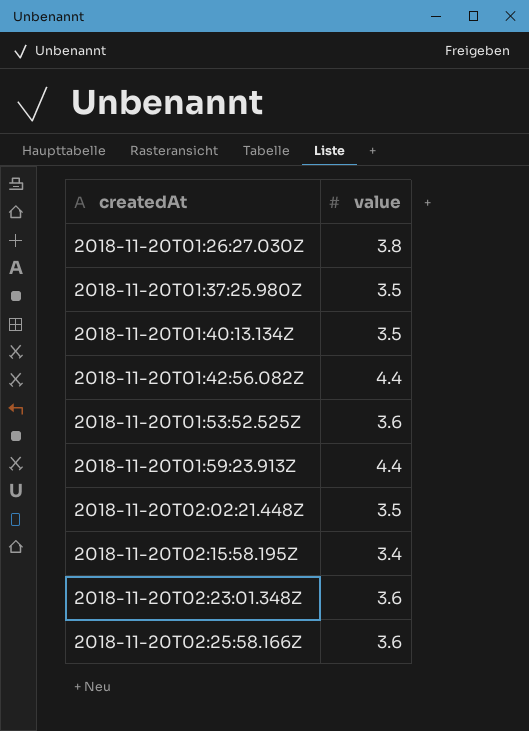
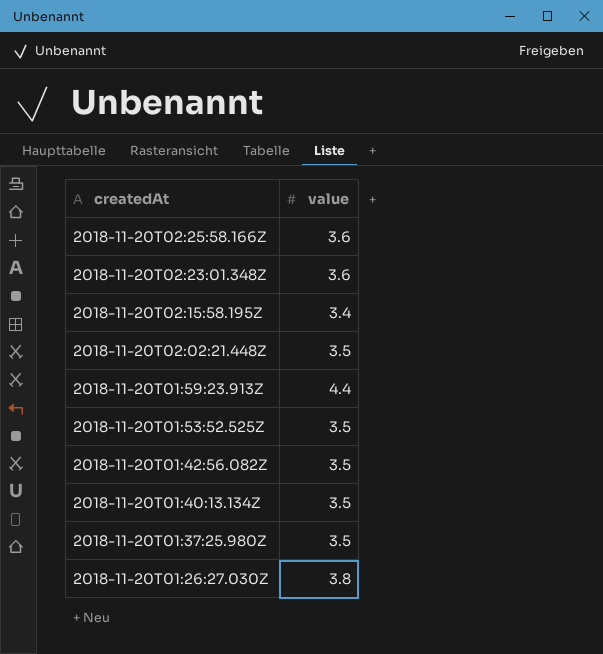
row order: createdAt ascending -> createdAt descending
2018-11-20T01:53:52.525Z | value: 3.6 -> 3.5
2018-11-20T01:42:56.082Z | value: 4.4 -> 3.5

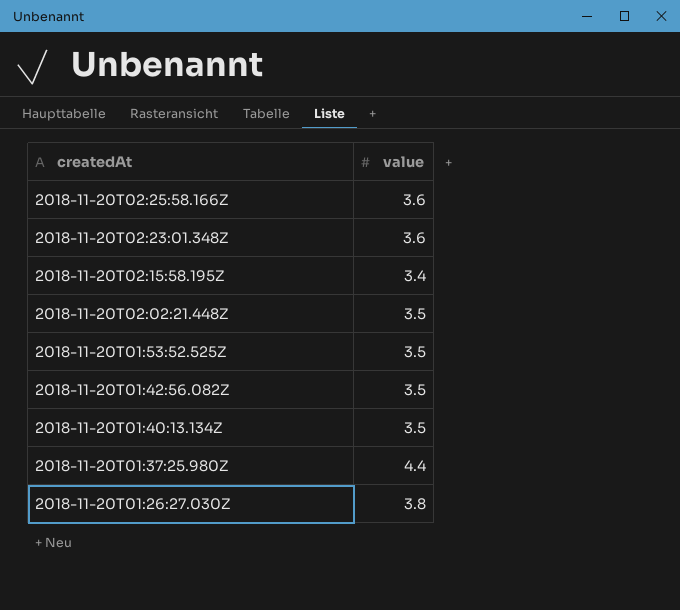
row 2018-11-20T01:59:23.913Z: 4.4 -> none
2018-11-20T01:37:25.980Z | value: 3.5 -> 4.4

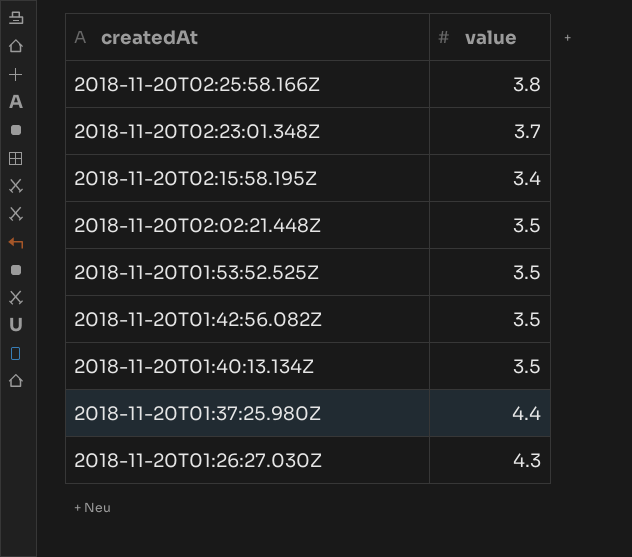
2018-11-20T02:25:58.166Z | value: 3.6 -> 3.8
2018-11-20T02:23:01.348Z | value: 3.6 -> 3.7
2018-11-20T01:26:27.030Z | value: 3.8 -> 4.3

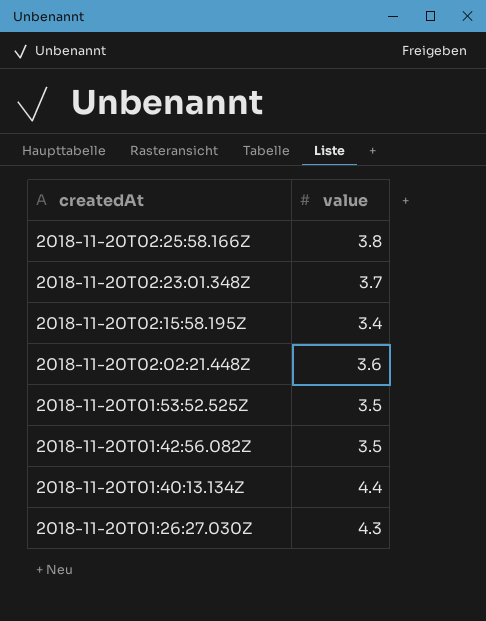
row 2018-11-20T01:37:25.980Z: 4.4 -> none
2018-11-20T02:02:21.448Z | value: 3.5 -> 3.6
2018-11-20T01:40:13.134Z | value: 3.5 -> 4.4

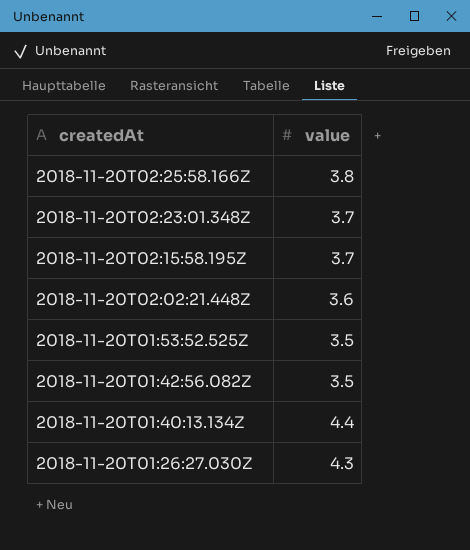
2018-11-20T02:15:58.195Z | value: 3.4 -> 3.7

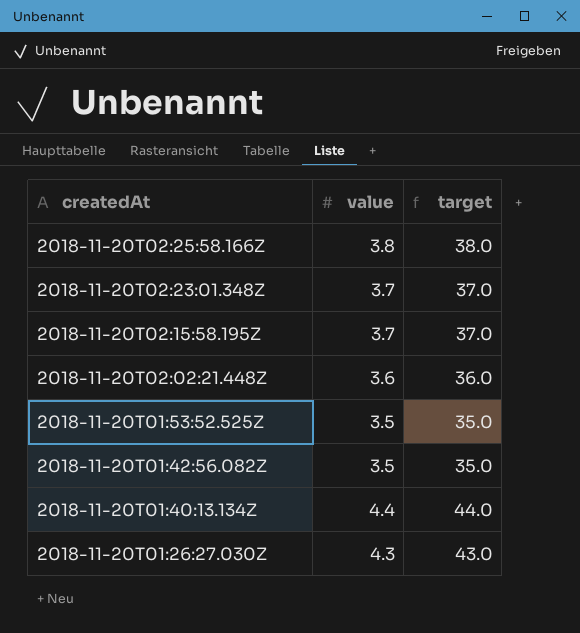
column target | formula: none -> [value] * 10

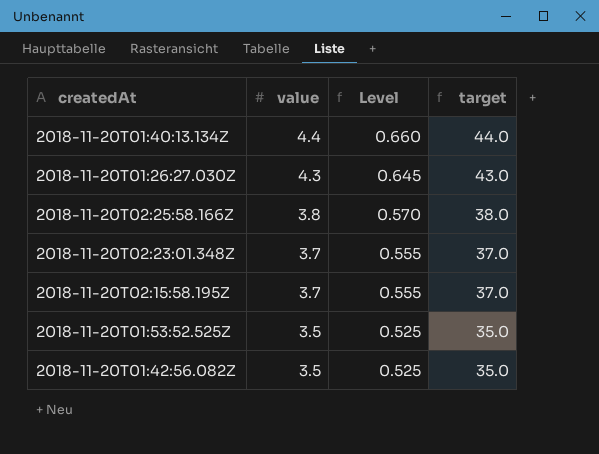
row order: createdAt descending -> value descending
column Level | formula: none -> [value] * 0.15
row 2018-11-20T02:02:21.448Z: 3.6 | 36.0 -> none

